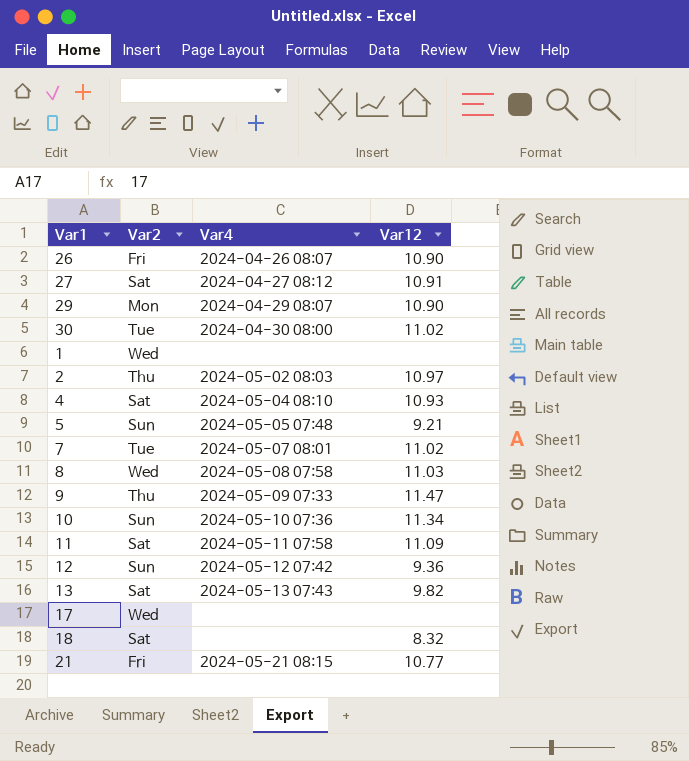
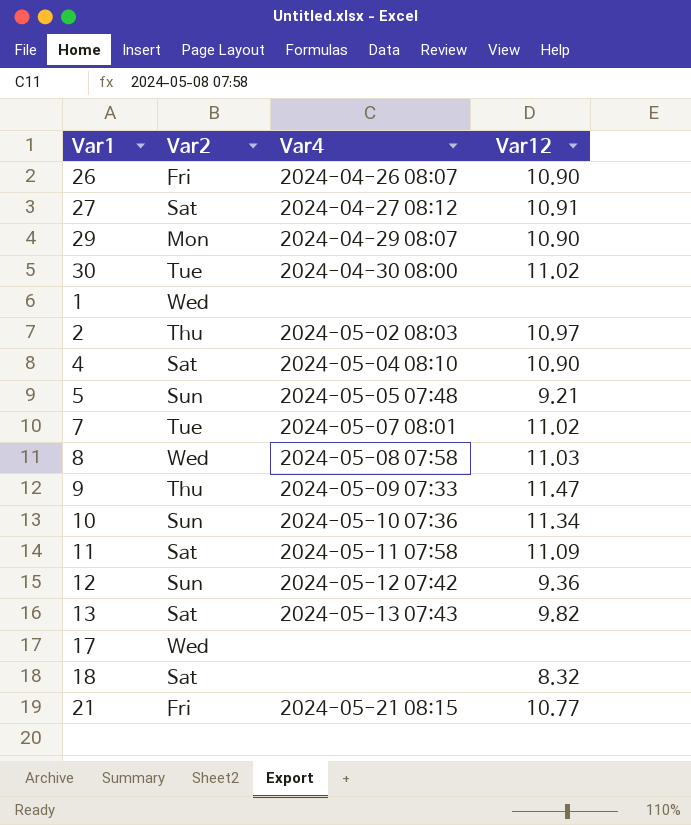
4 | Var12: 10.93 -> 10.90

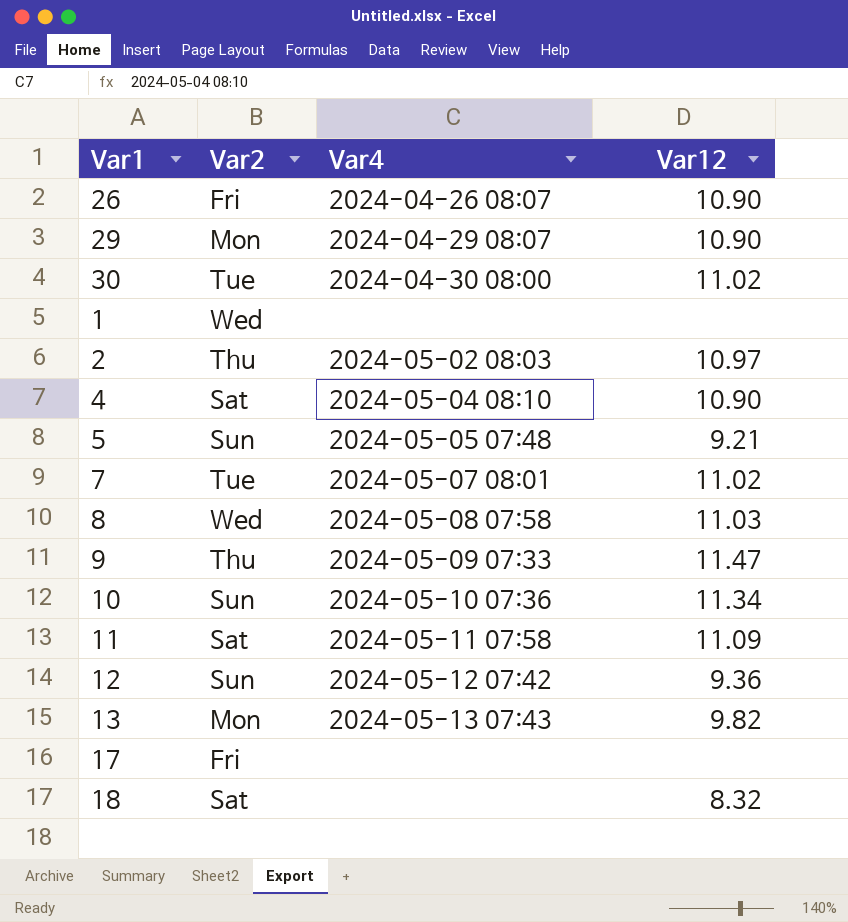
row 27: Sat | 2024-04-27 08:12 | 10.91 -> none
row 21: Fri | 2024-05-21 08:15 | 10.77 -> none
13 | Var2: Sat -> Mon
17 | Var2: Wed -> Fri

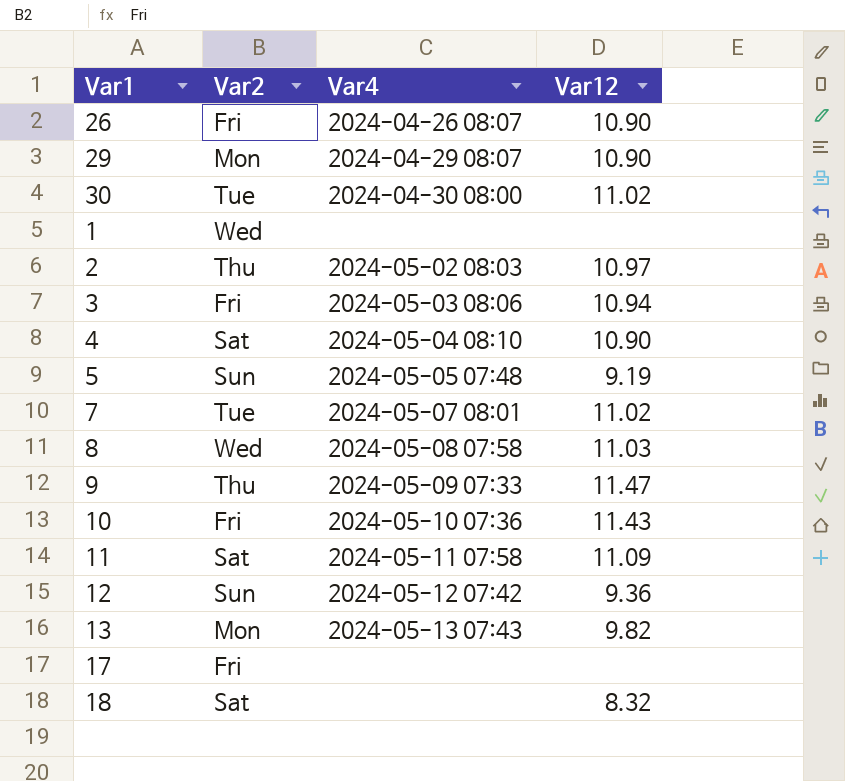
row 3: none -> Fri | 2024-05-03 08:06 | 10.94
5 | Var12: 9.21 -> 9.19
10 | Var2: Sun -> Fri
10 | Var12: 11.34 -> 11.43

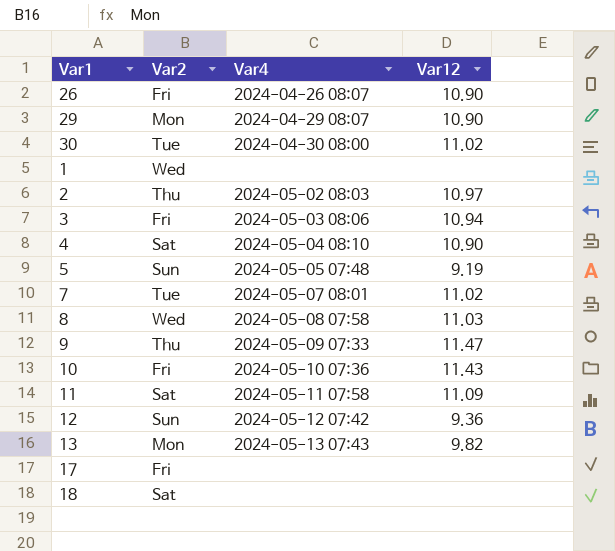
18 | Var12: 8.32 -> none

